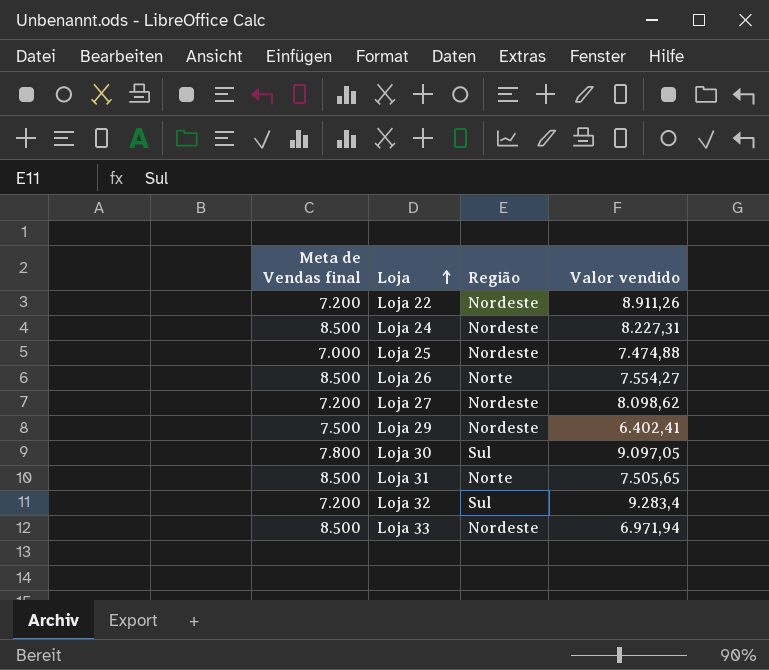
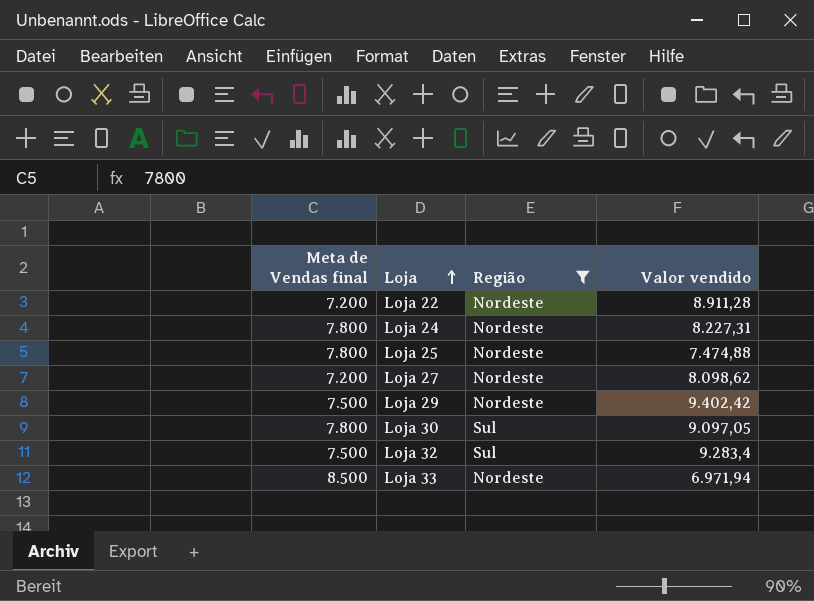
filter: none -> Região != Norte
Loja 22 | Valor vendido: 8.911,26 -> 8.911,28
Loja 24 | Meta de Vendas final: 8.500 -> 7.800
Loja 25 | Meta de Vendas final: 7.000 -> 7.800
Loja 29 | Valor vendido: 6.402,41 -> 9.402,42
Loja 32 | Meta de Vendas final: 7.200 -> 7.500

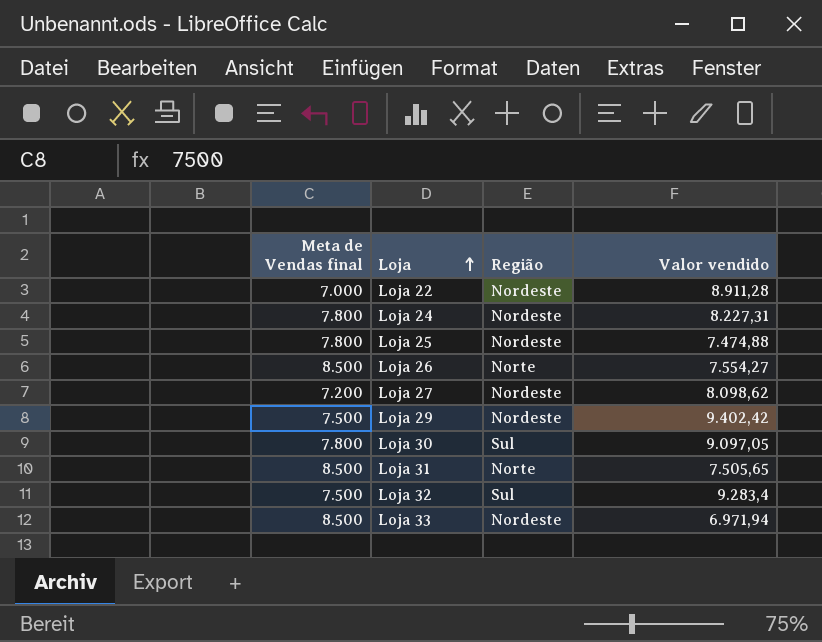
filter: Região != Norte -> none
Loja 22 | Meta de Vendas final: 7.200 -> 7.000

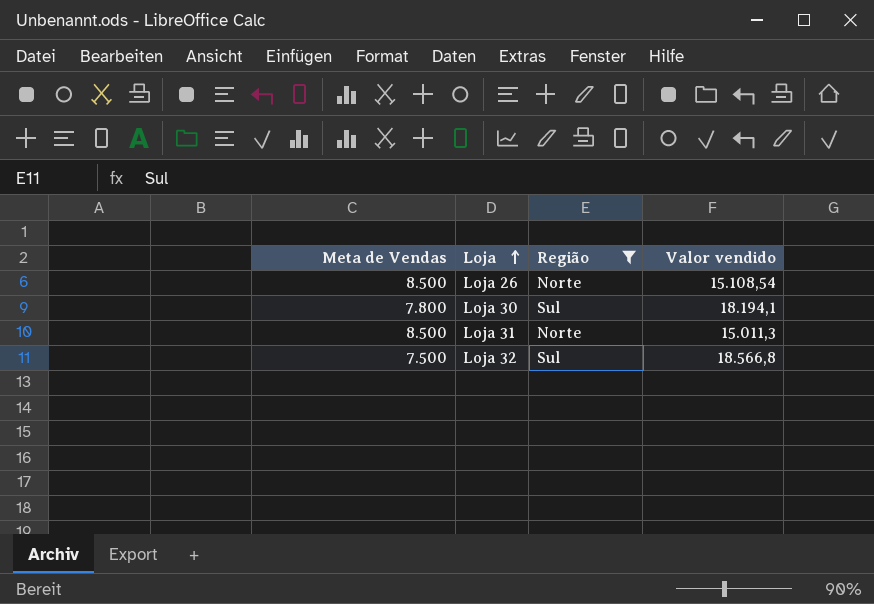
filter: none -> Região != Nordeste
column name: Meta de Vendas final -> Meta de Vendas
Loja 26 | Valor vendido: 7.554,27 -> 15.108,54
Loja 30 | Valor vendido: 9.097,05 -> 18.194,1
Loja 31 | Valor vendido: 7.505,65 -> 15.011,3
Loja 32 | Valor vendido: 9.283,4 -> 18.566,8

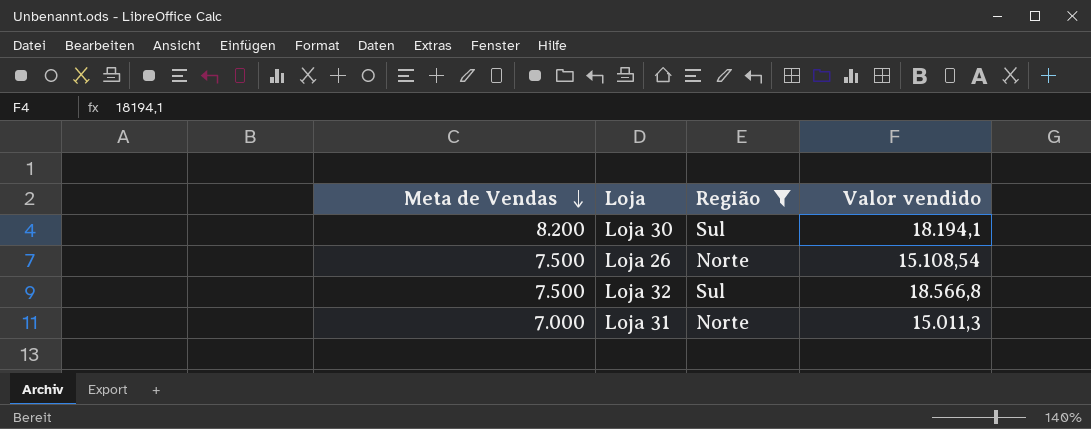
row order: Loja ascending -> Meta de Vendas descending
Loja 30 | Meta de Vendas: 7.800 -> 8.200
Loja 26 | Meta de Vendas: 8.500 -> 7.500
Loja 31 | Meta de Vendas: 8.500 -> 7.000

